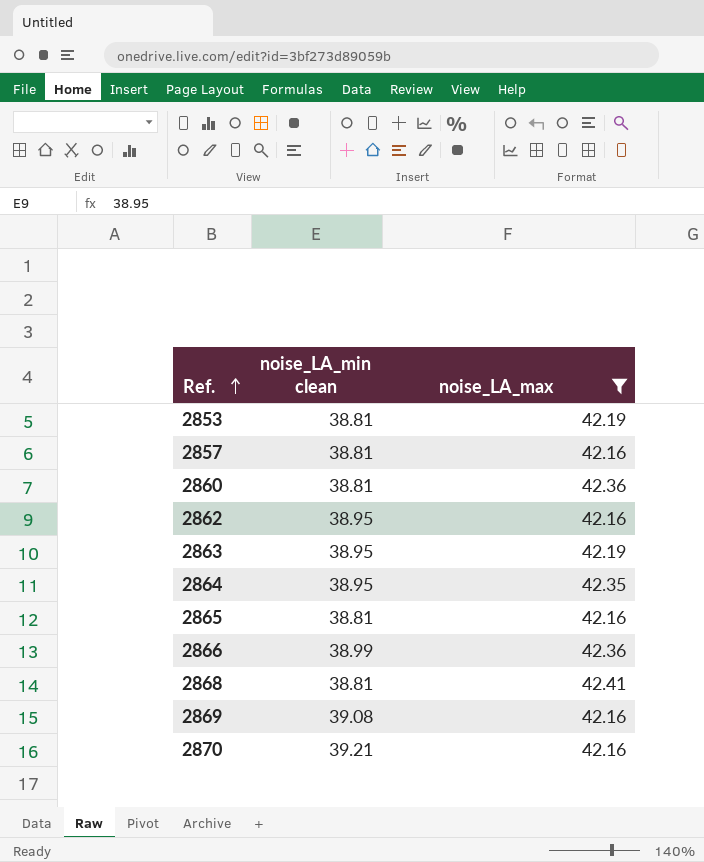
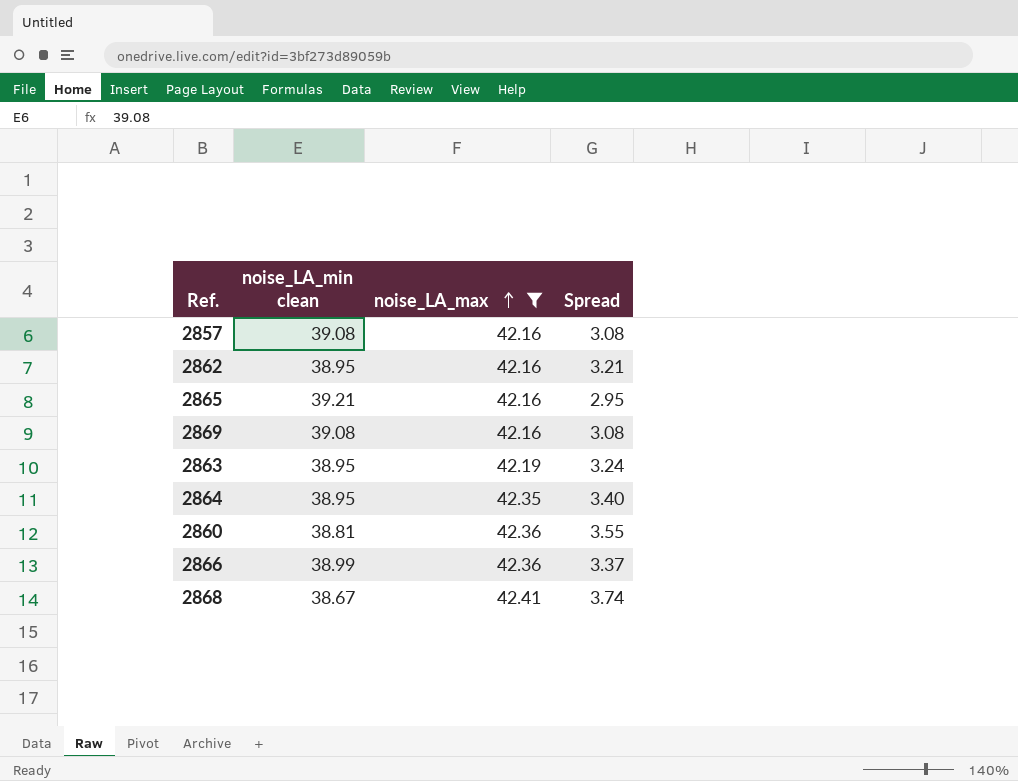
row order: Ref. ascending -> noise_LA_max ascending
column Spread | formula: none -> [noise_LA_max] - [noise_LA_min clean]
row 2853: 38.81 | 42.19 -> none
row 2870: 39.21 | 42.16 -> none
2857 | noise_LA_min clean: 38.81 -> 39.08
2865 | noise_LA_min clean: 38.81 -> 39.21
2868 | noise_LA_min clean: 38.81 -> 38.67

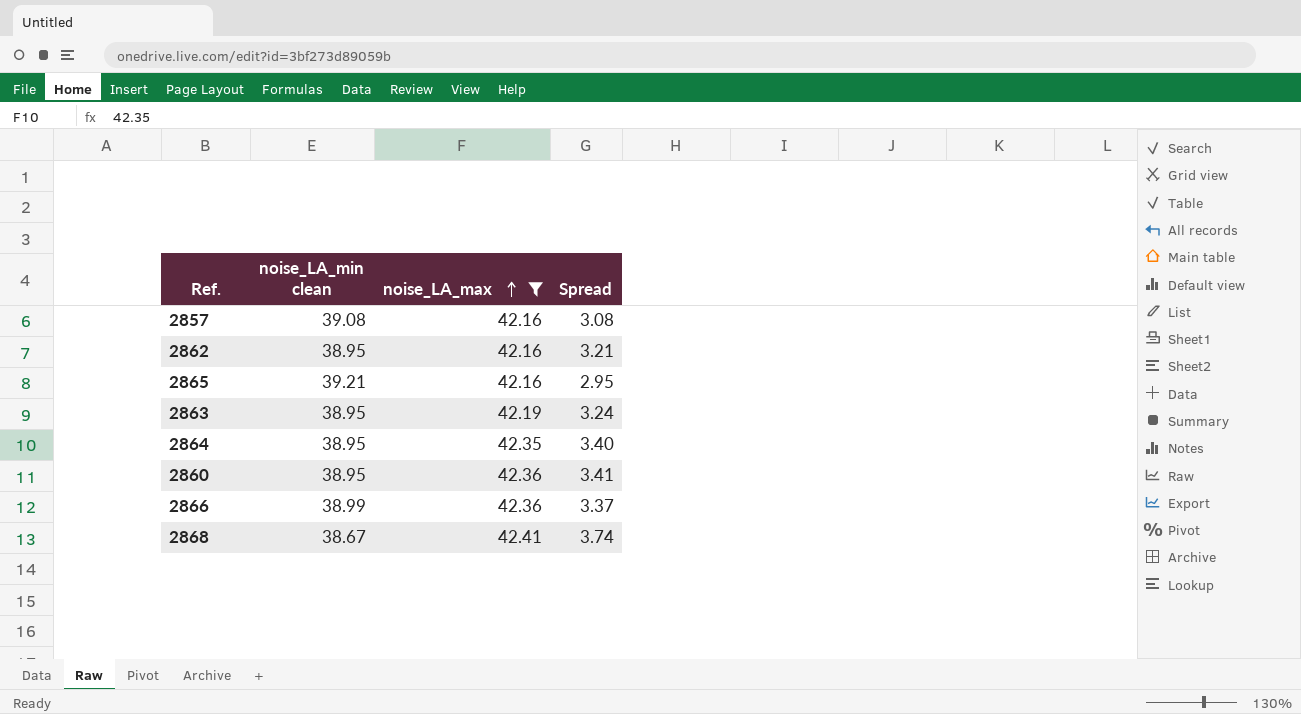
row 2869: 39.08 | 42.16 | 3.08 -> none
2860 | noise_LA_min clean: 38.81 -> 38.95
2860 | Spread: 3.55 -> 3.41

